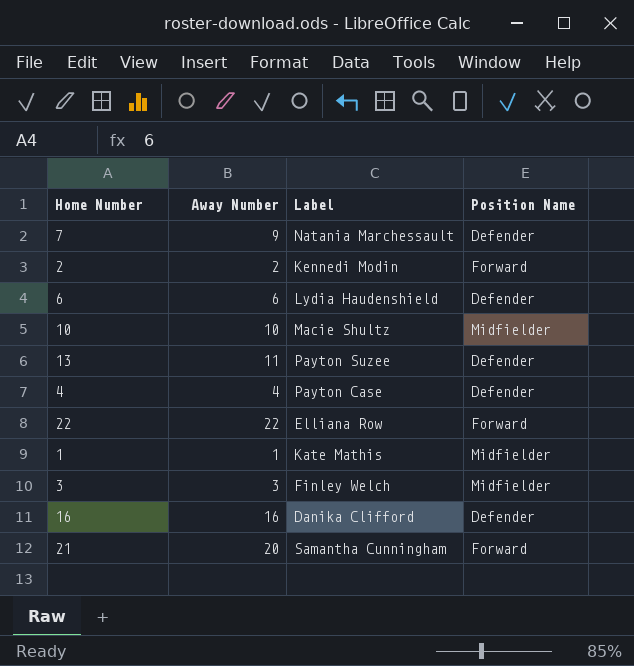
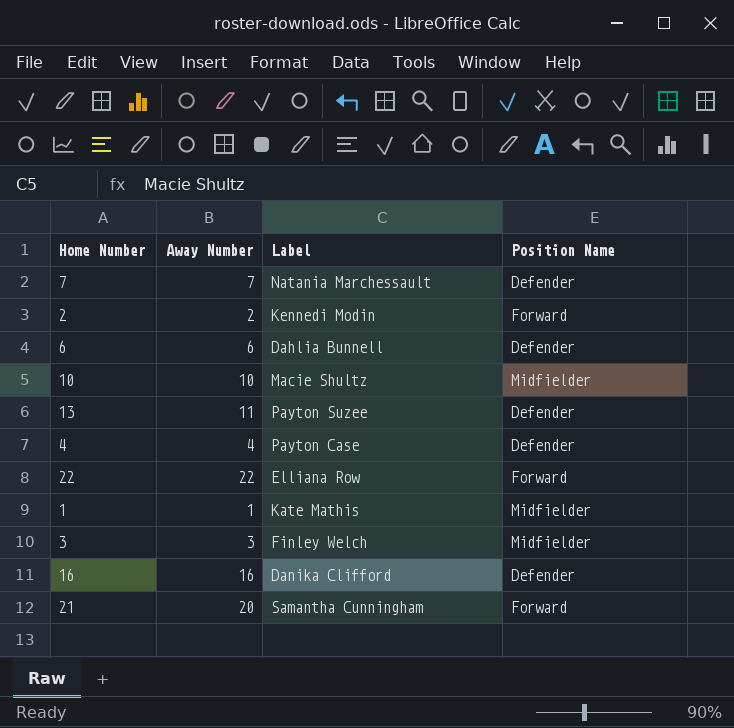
7 | Away Number: 9 -> 7
6 | Label: Lydia Haudenshield -> Dahlia Bunnell

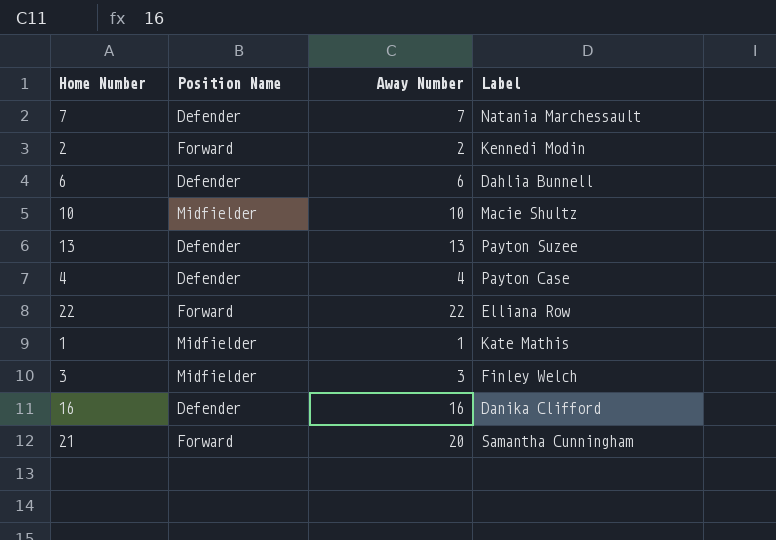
column Position Name | position: 4 -> 2
13 | Away Number: 11 -> 13

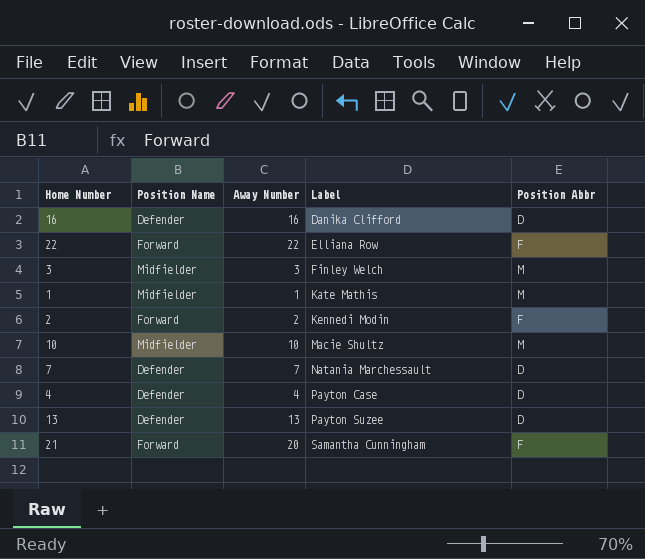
row order: none -> Label ascending
column Position Abbr | position: none -> 5
row 6: Defender | 6 | Dahlia Bunnell -> none

